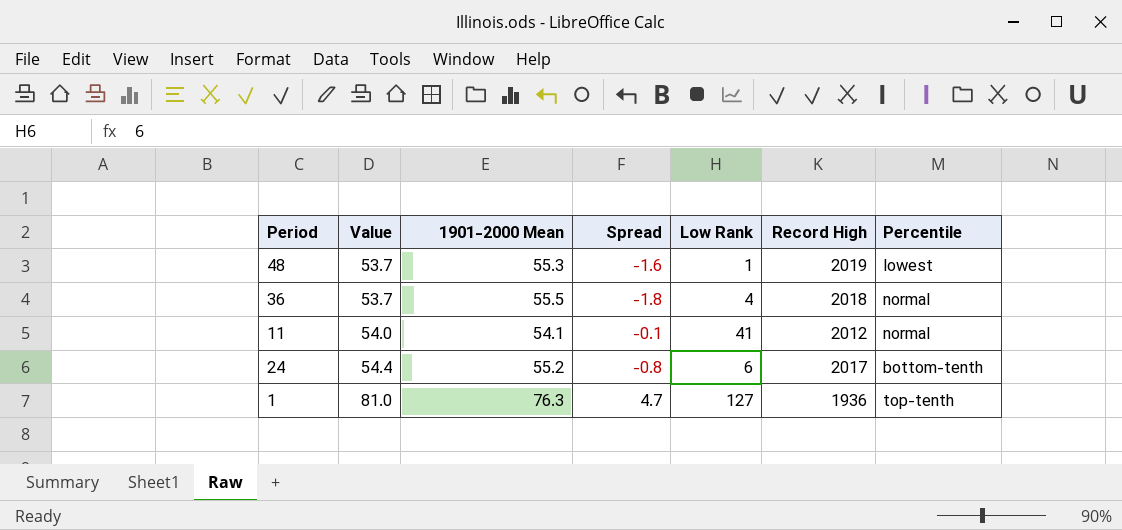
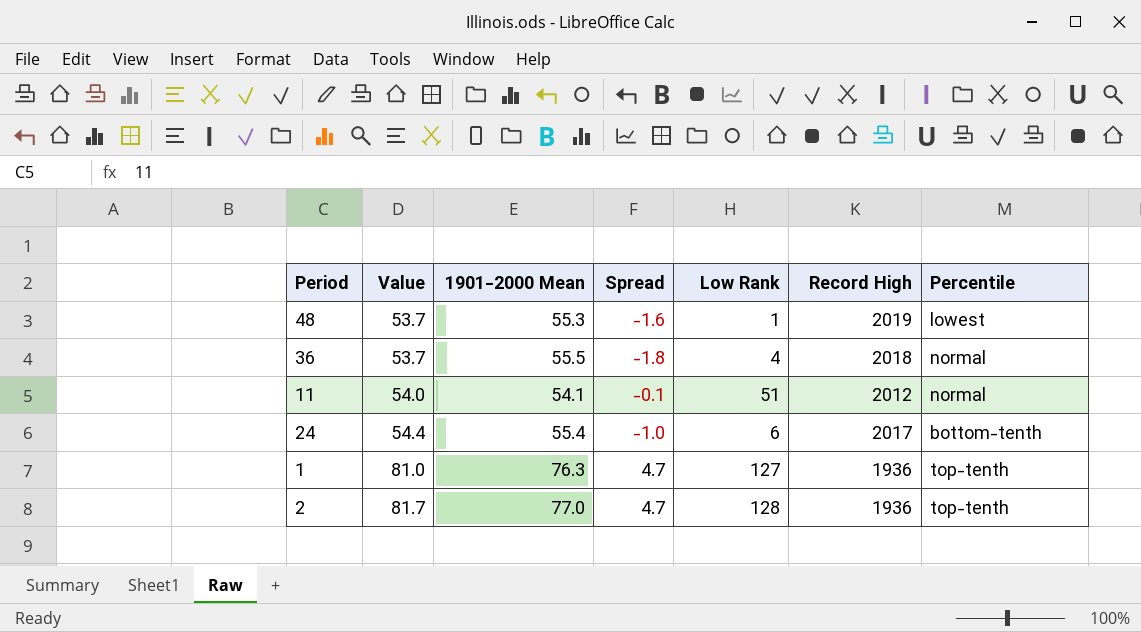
11 | Low Rank: 41 -> 51
24 | 1901-2000 Mean: 55.2 -> 55.4
24 | Spread: -0.8 -> -1.0
row 2: none -> 81.7 | 77.0 | 4.7 | 128 | 1936 | top-tenth

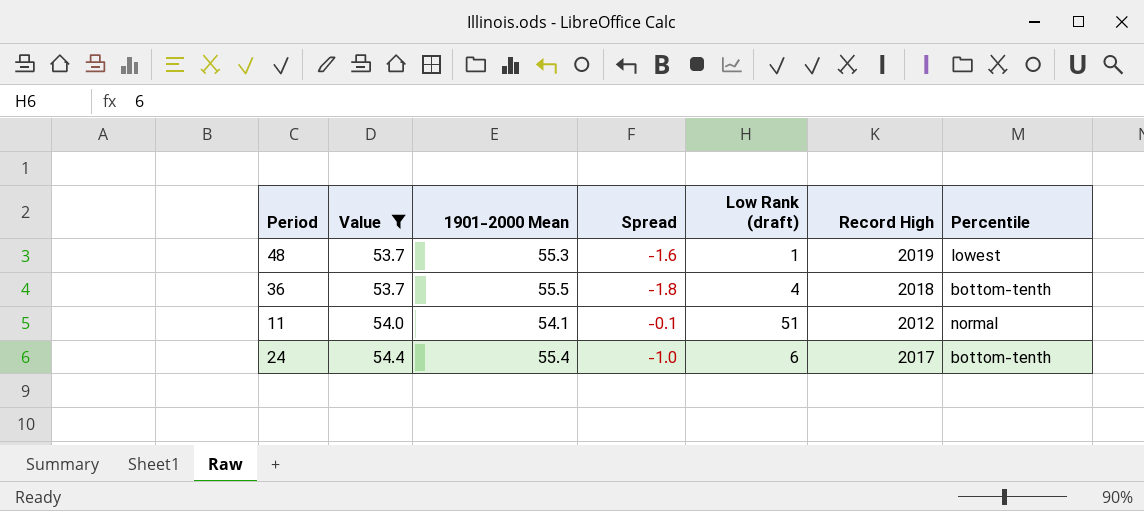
filter: none -> Value <= 54.4
column name: Low Rank -> Low Rank (draft)
36 | Percentile: normal -> bottom-tenth

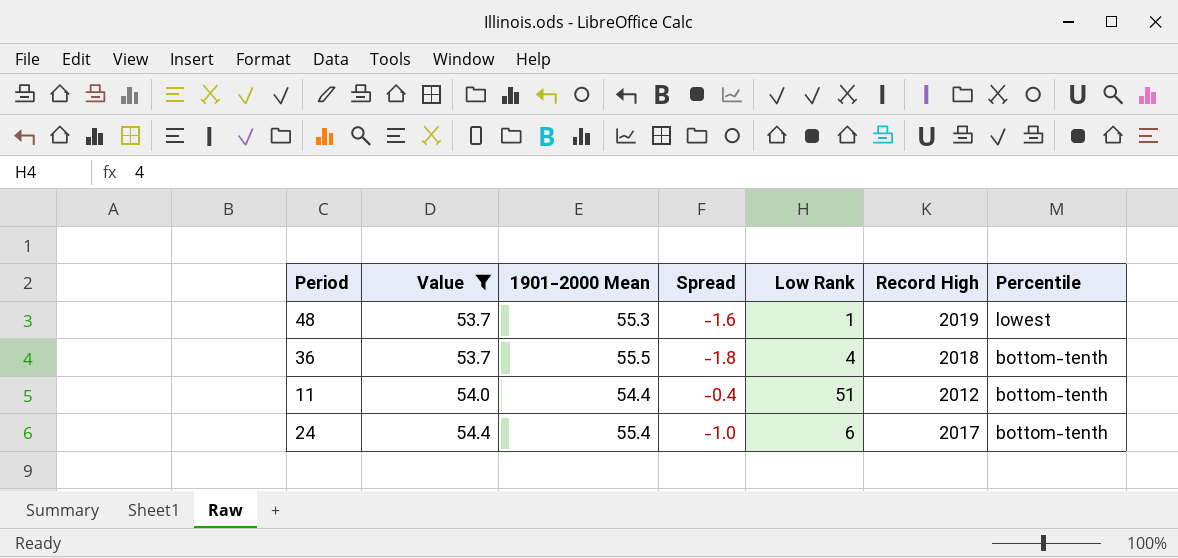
column name: Low Rank (draft) -> Low Rank
11 | 1901-2000 Mean: 54.1 -> 54.4
11 | Spread: -0.1 -> -0.4
11 | Percentile: normal -> bottom-tenth

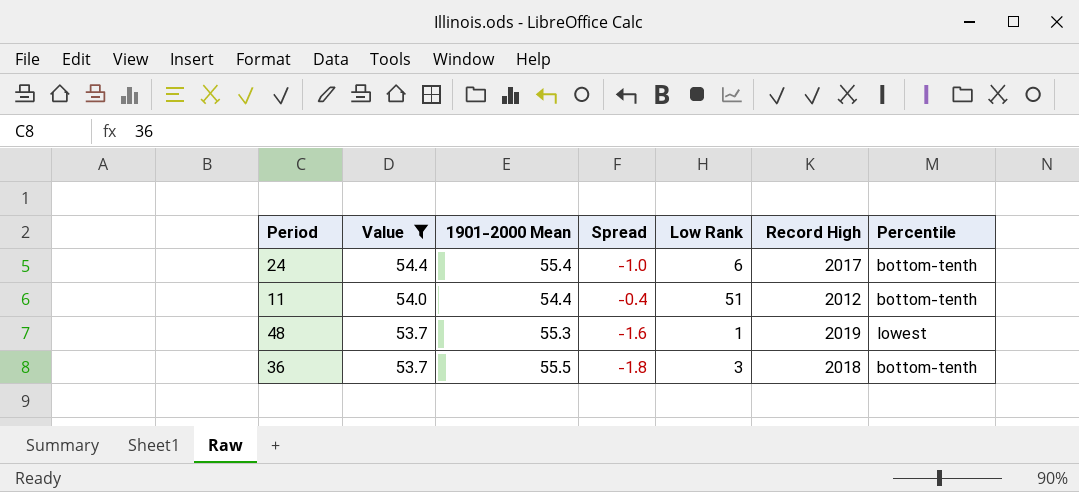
row order: Value ascending -> Value descending
36 | Low Rank: 4 -> 3

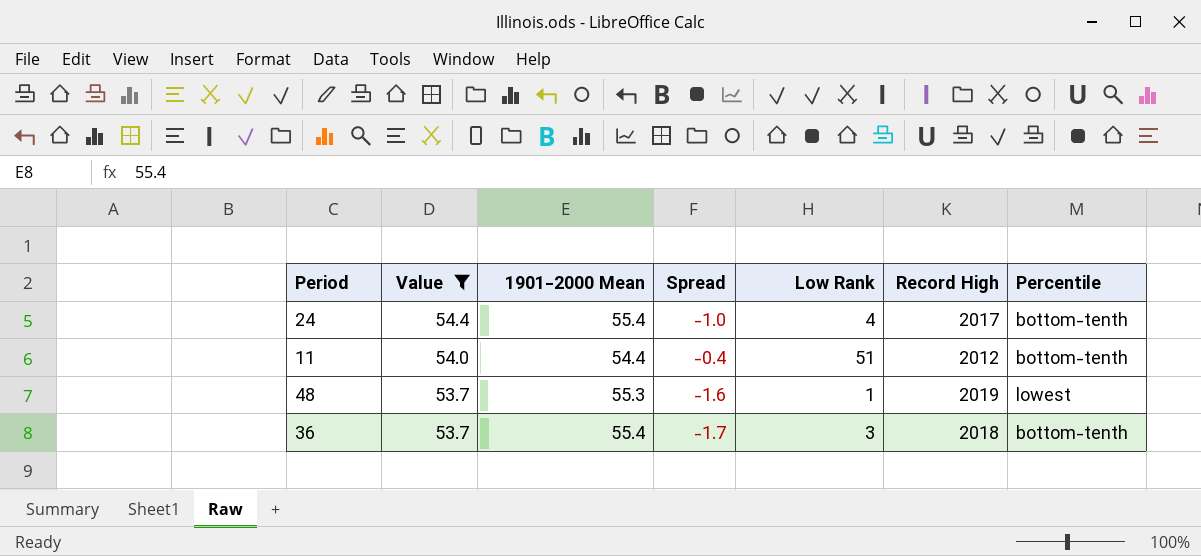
24 | Low Rank: 6 -> 4
36 | 1901-2000 Mean: 55.5 -> 55.4
36 | Spread: -1.8 -> -1.7

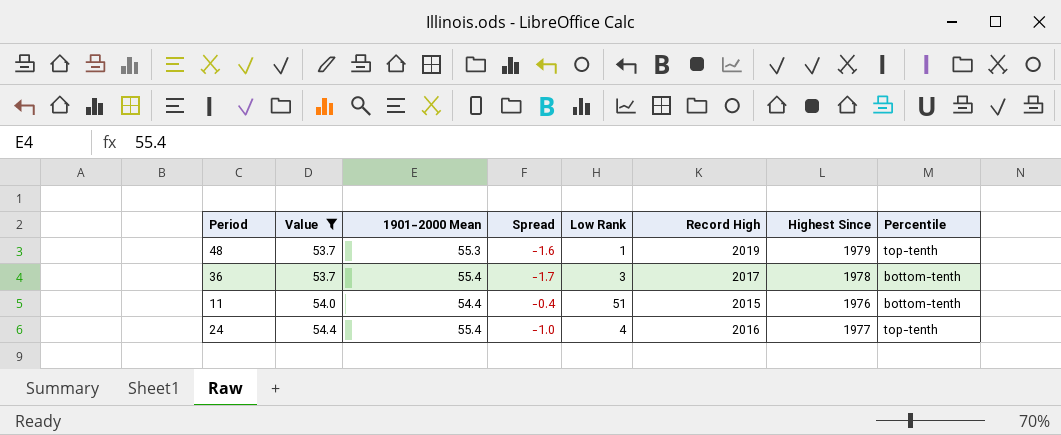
row order: Value descending -> Value ascending
column Highest Since | position: none -> 7
48 | Percentile: lowest -> top-tenth
36 | Record High: 2018 -> 2017
11 | Record High: 2012 -> 2015
24 | Record High: 2017 -> 2016
24 | Percentile: bottom-tenth -> top-tenth

